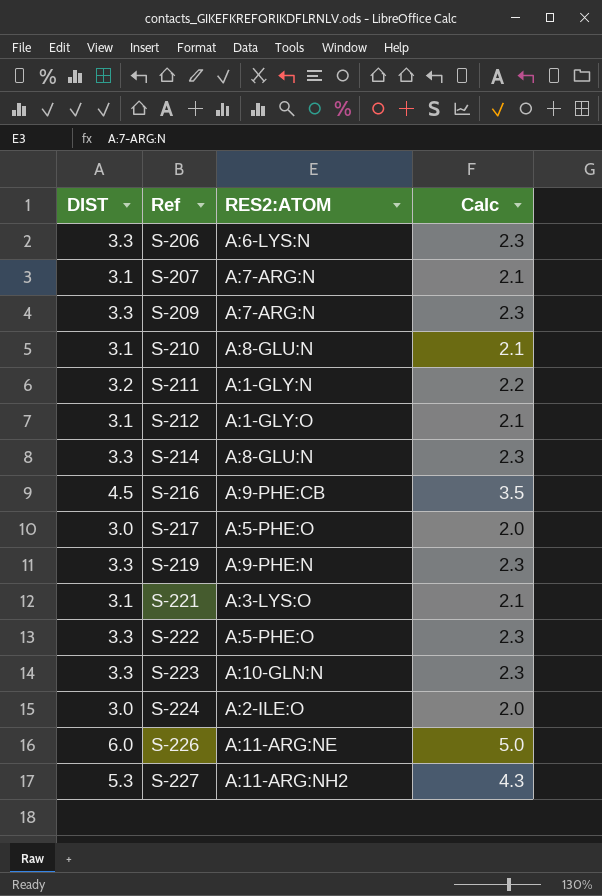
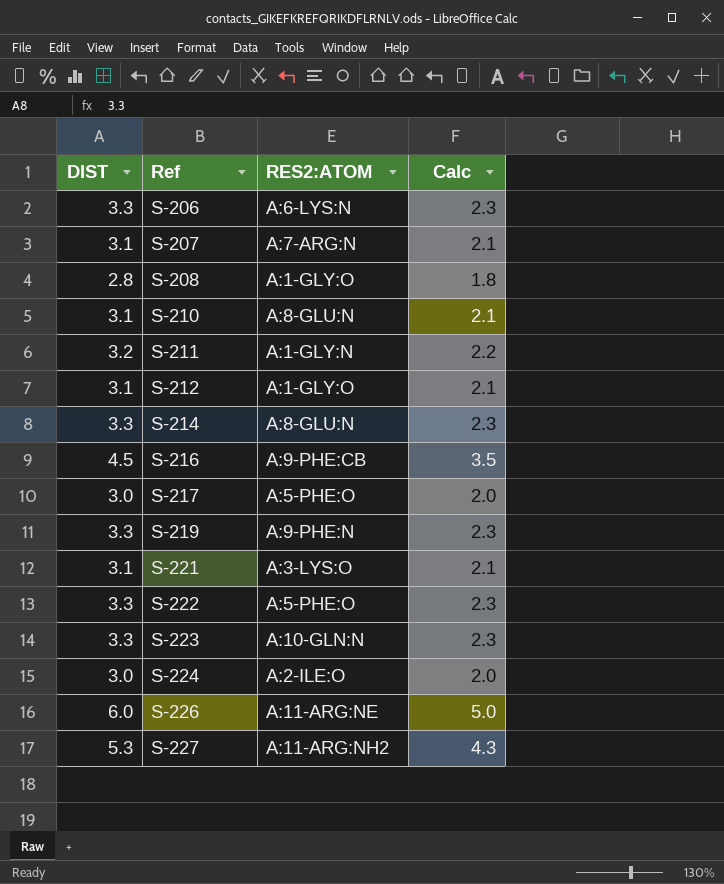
row S-209: 3.3 | A:7-ARG:N | 2.3 -> none
row S-208: none -> 2.8 | A:1-GLY:O | 1.8

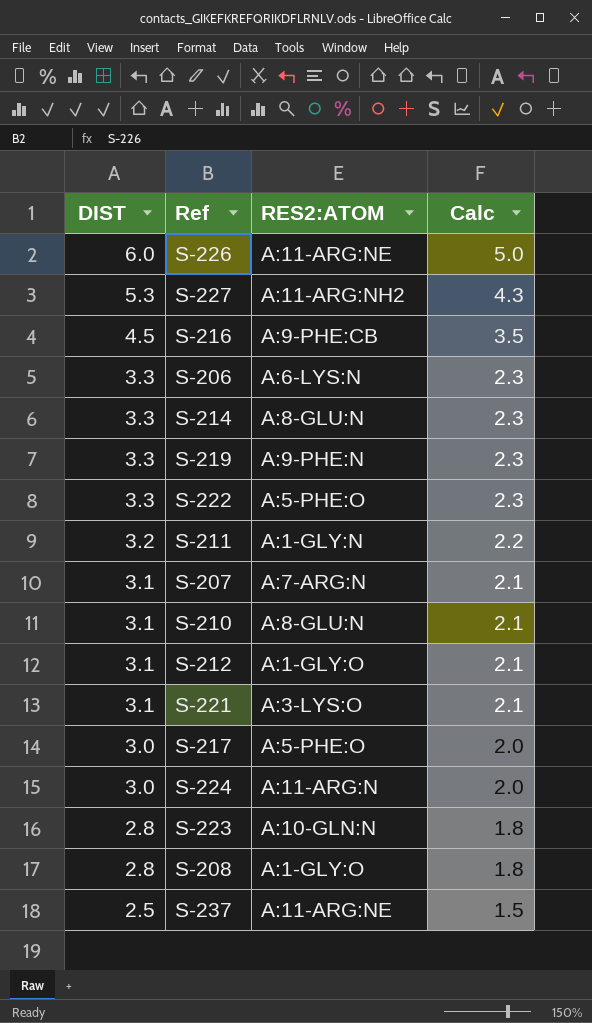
row order: Ref ascending -> DIST descending
S-224 | RES2:ATOM: A:2-ILE:O -> A:11-ARG:N
S-223 | DIST: 3.3 -> 2.8
S-223 | Calc: 2.3 -> 1.8
row S-237: none -> 2.5 | A:11-ARG:NE | 1.5

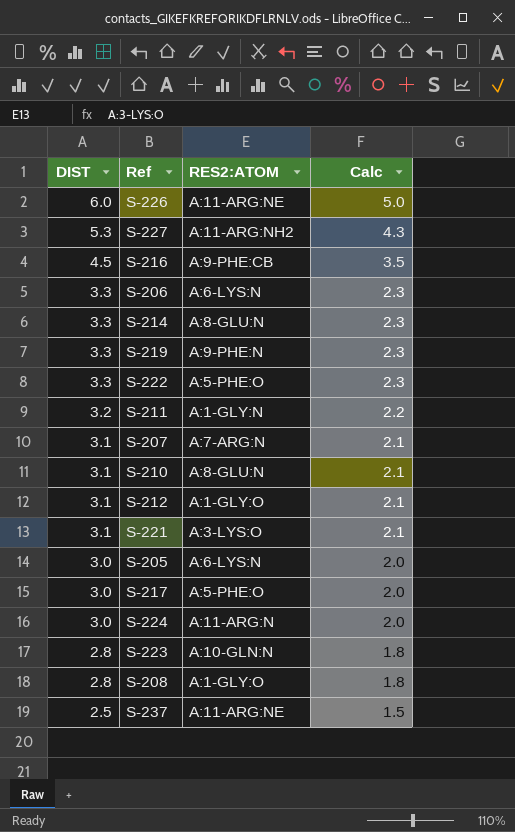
row S-205: none -> 3.0 | A:6-LYS:N | 2.0

